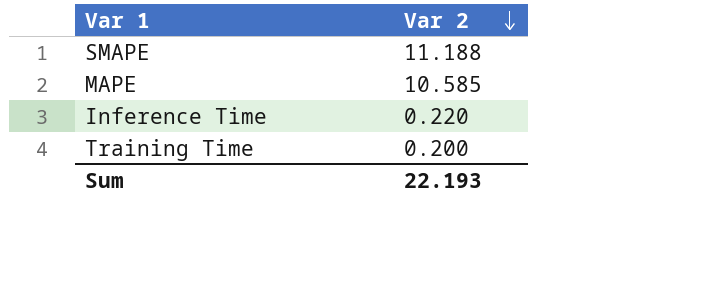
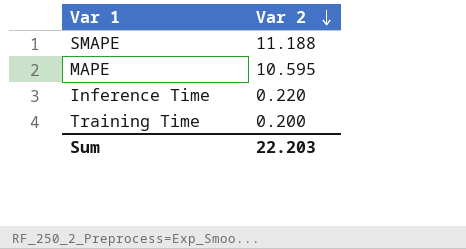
MAPE | Var 2: 10.585 -> 10.595
Sum | Var 2: 22.193 -> 22.203

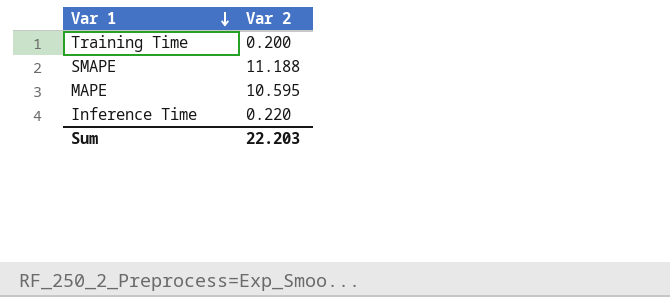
row order: Var 2 descending -> Var 1 descending

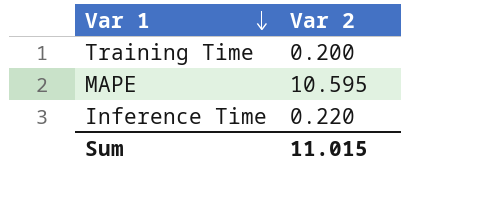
row SMAPE: 11.188 -> none
Sum | Var 2: 22.203 -> 11.015

